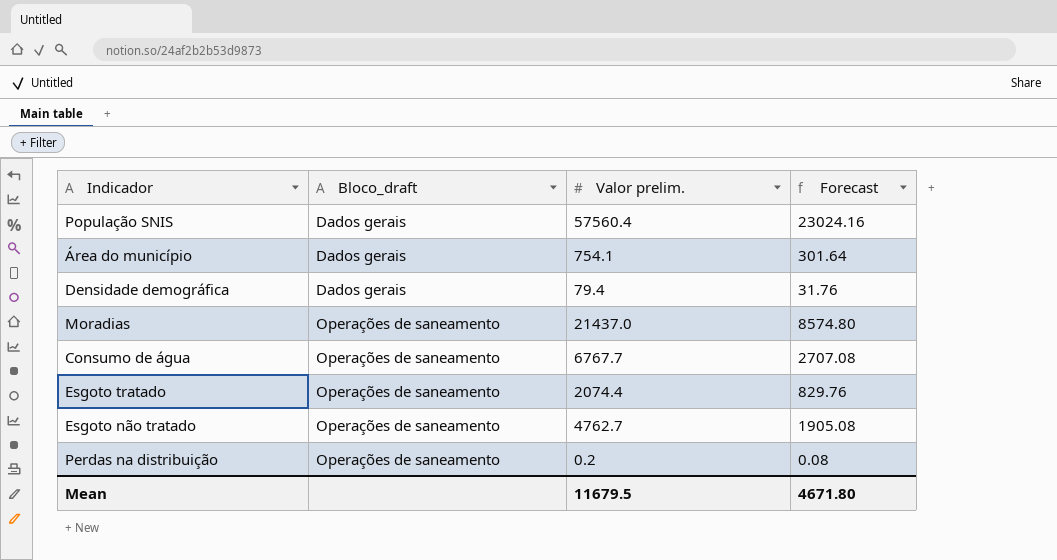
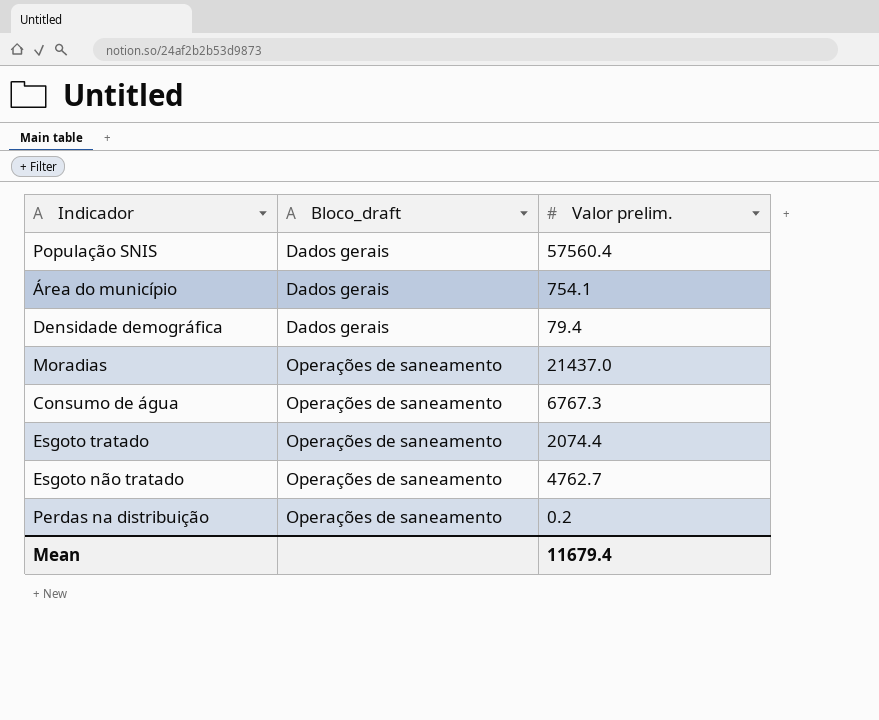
column Forecast | formula: [Valor prelim.] * 0.4 -> none
Consumo de água | Valor prelim.: 6767.7 -> 6767.3
Mean | Valor prelim.: 11679.5 -> 11679.4

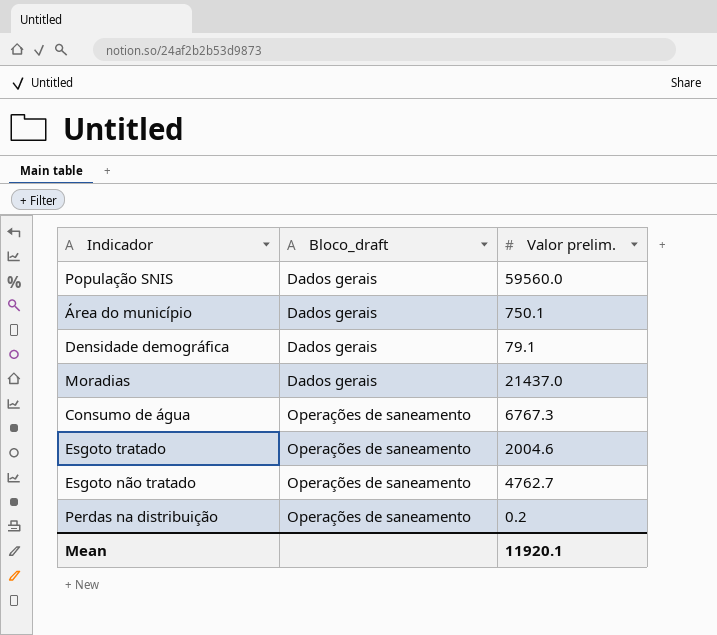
População SNIS | Valor prelim.: 57560.4 -> 59560.0
Área do município | Valor prelim.: 754.1 -> 750.1
Densidade demográfica | Valor prelim.: 79.4 -> 79.1
Moradias | Bloco_draft: Operações de saneamento -> Dados gerais
Esgoto tratado | Valor prelim.: 2074.4 -> 2004.6
Mean | Valor prelim.: 11679.4 -> 11920.1

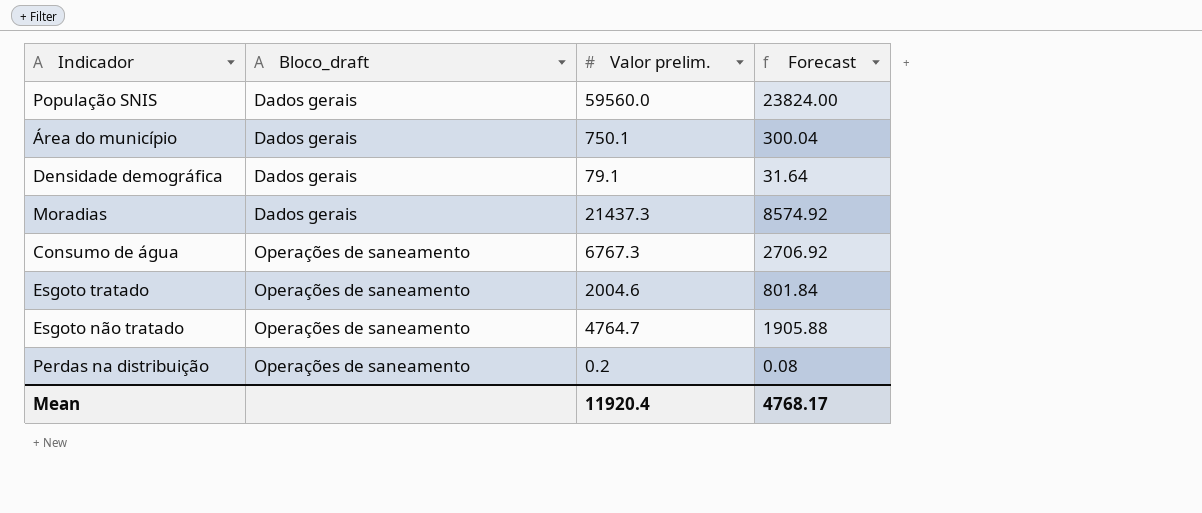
column Forecast | formula: none -> [Valor prelim.] * 0.4
Moradias | Valor prelim.: 21437.0 -> 21437.3
Esgoto não tratado | Valor prelim.: 4762.7 -> 4764.7
Mean | Valor prelim.: 11920.1 -> 11920.4

